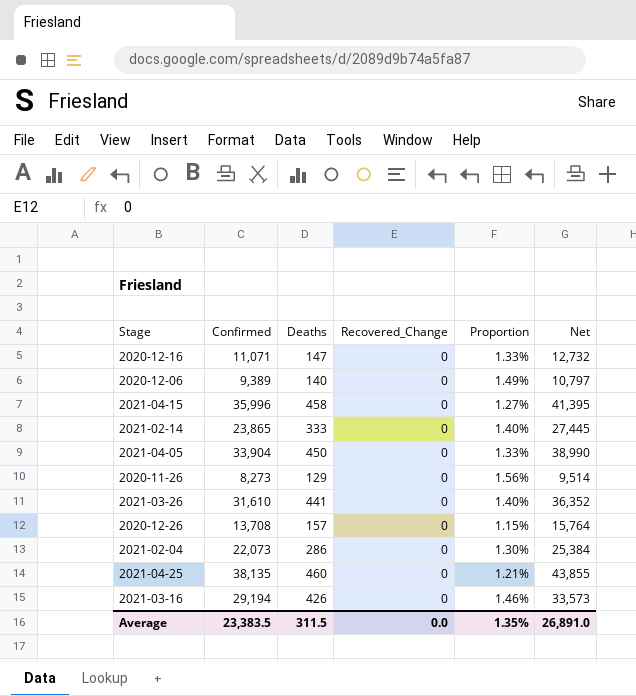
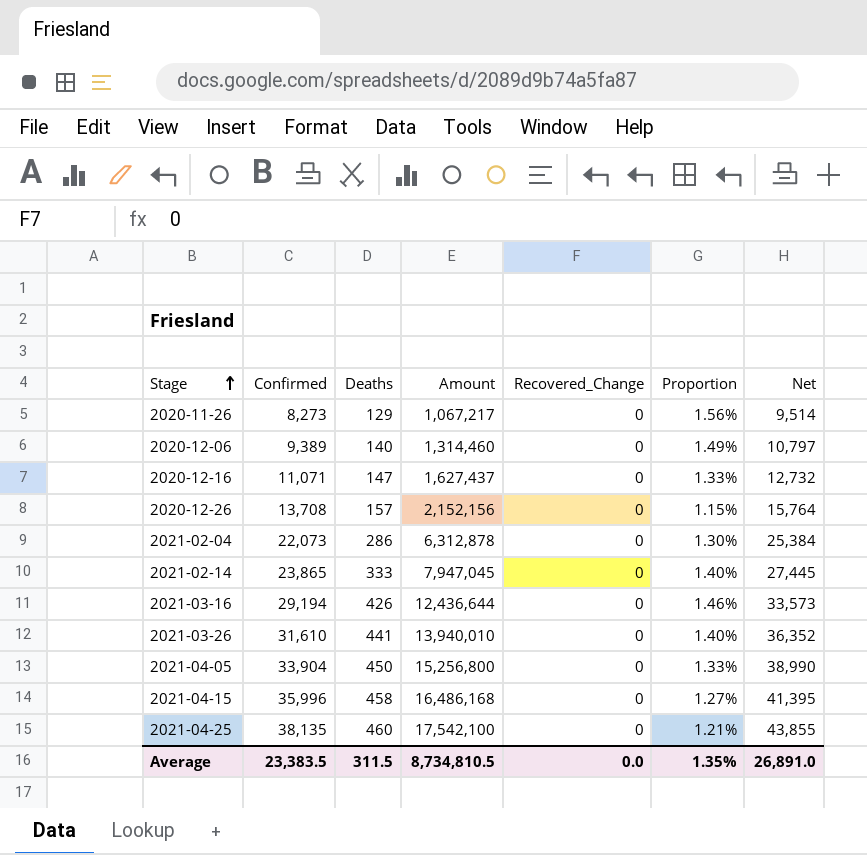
row order: none -> Stage ascending
column Amount | formula: none -> [Confirmed] * [Deaths]

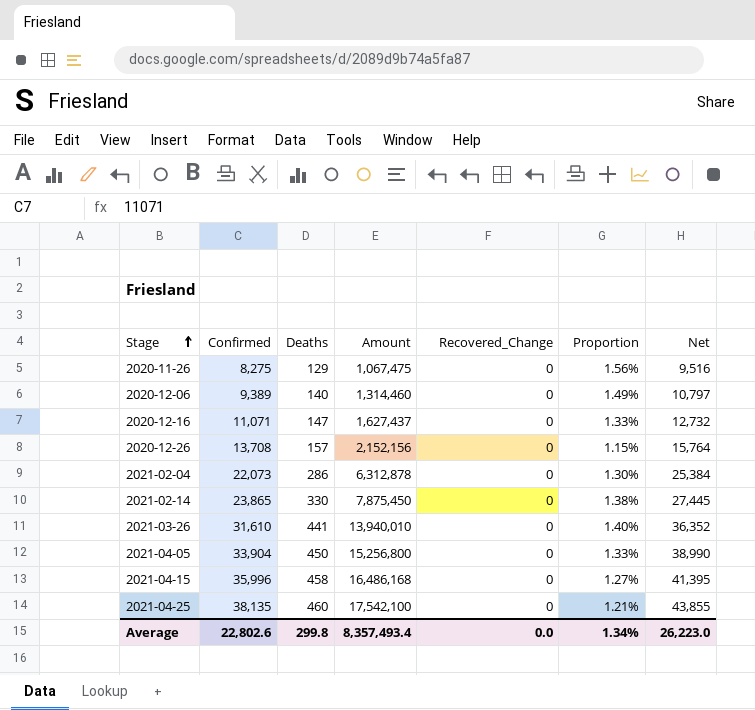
row 2021-03-16: 29,194 | 426 | 12,436,644 | 0 | 1.46% | 33,573 -> none
2020-11-26 | Confirmed: 8,273 -> 8,275
2020-11-26 | Amount: 1,067,217 -> 1,067,475
2020-11-26 | Net: 9,514 -> 9,516
2021-02-14 | Deaths: 333 -> 330
2021-02-14 | Amount: 7,947,045 -> 7,875,450
2021-02-14 | Proportion: 1.40% -> 1.38%
Average | Confirmed: 23,383.5 -> 22,802.6
Average | Deaths: 311.5 -> 299.8
Average | Amount: 8,734,810.5 -> 8,357,493.4
Average | Proportion: 1.35% -> 1.34%
Average | Net: 26,891.0 -> 26,223.0

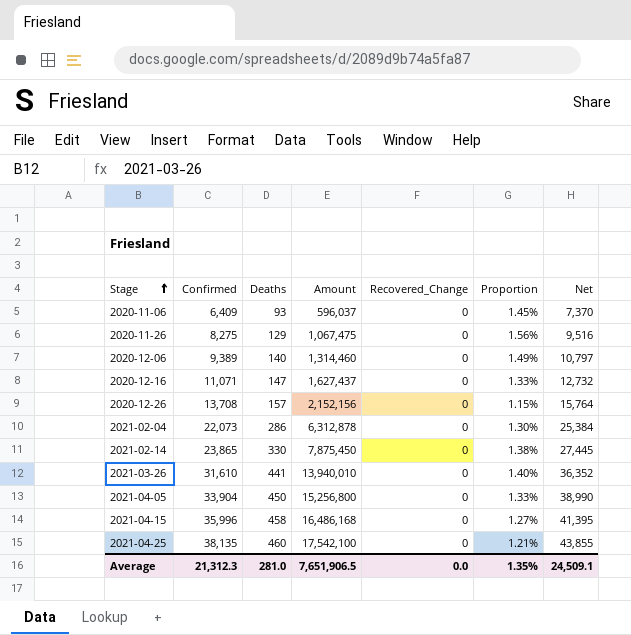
row 2020-11-06: none -> 6,409 | 93 | 596,037 | 0 | 1.45% | 7,370
Average | Confirmed: 22,802.6 -> 21,312.3
Average | Deaths: 299.8 -> 281.0
Average | Amount: 8,357,493.4 -> 7,651,906.5
Average | Proportion: 1.34% -> 1.35%
Average | Net: 26,223.0 -> 24,509.1

